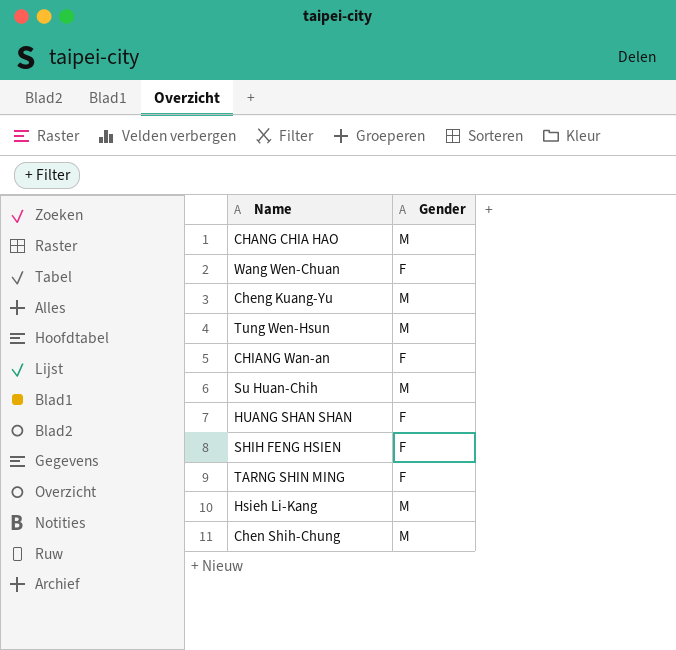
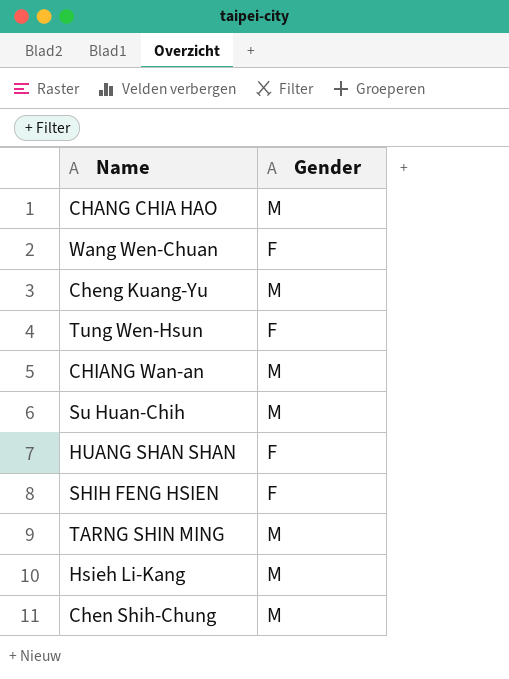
Tung Wen-Hsun | Gender: M -> F
CHIANG Wan-an | Gender: F -> M
TARNG SHIN MING | Gender: F -> M

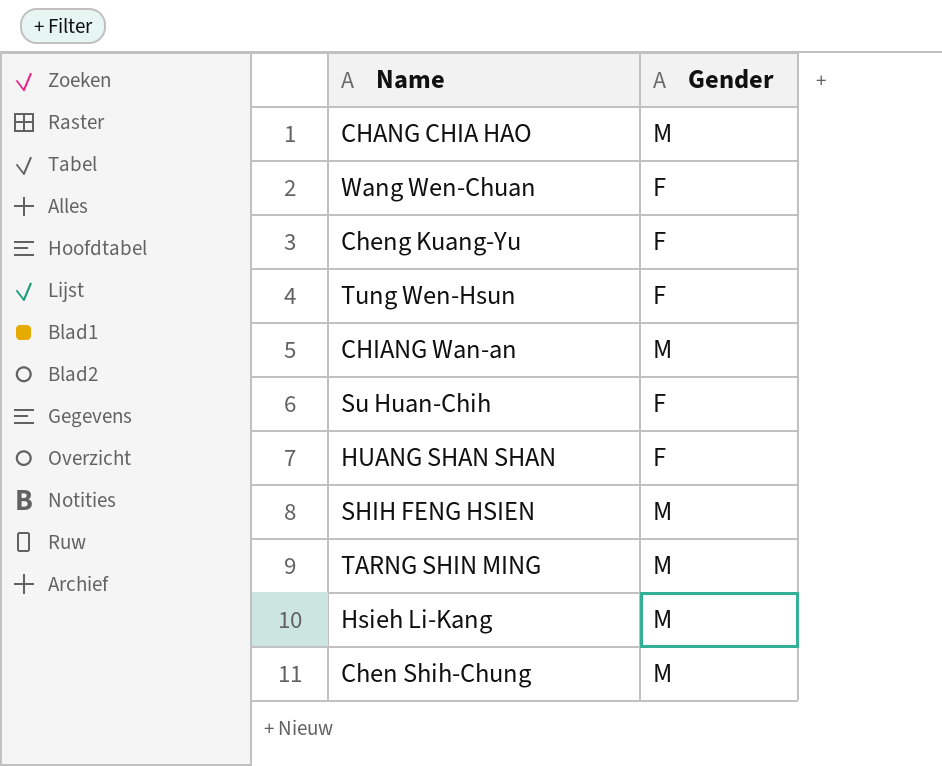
Cheng Kuang-Yu | Gender: M -> F
Su Huan-Chih | Gender: M -> F
SHIH FENG HSIEN | Gender: F -> M

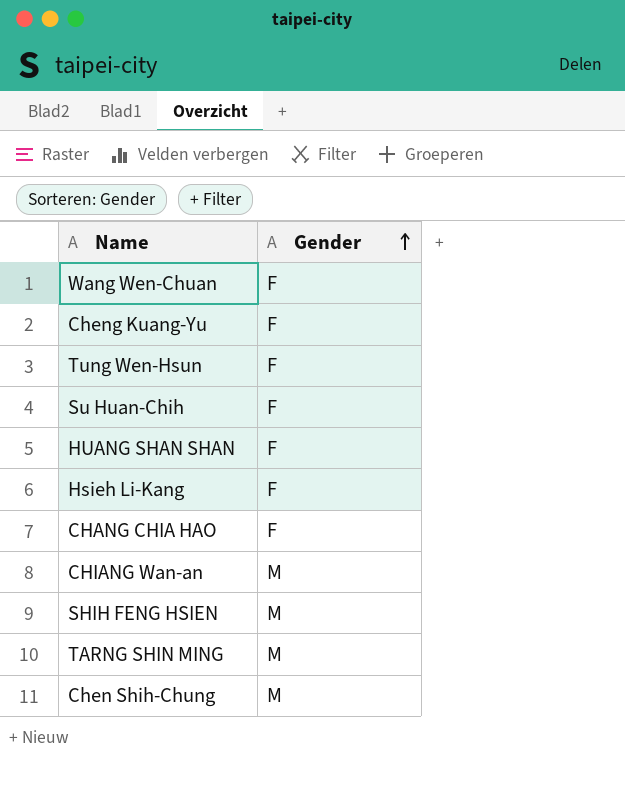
row order: none -> Gender ascending
Hsieh Li-Kang | Gender: M -> F
CHANG CHIA HAO | Gender: M -> F

